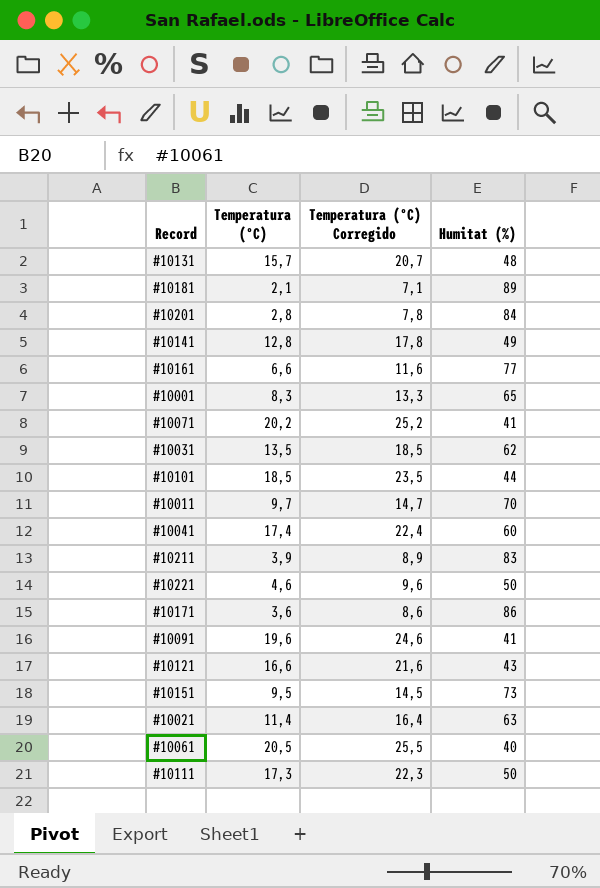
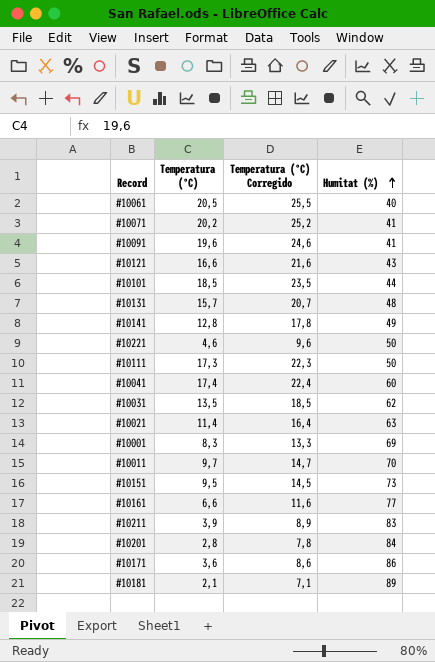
row order: none -> Humitat (%) ascending
#10001 | Humitat (%): 65 -> 69

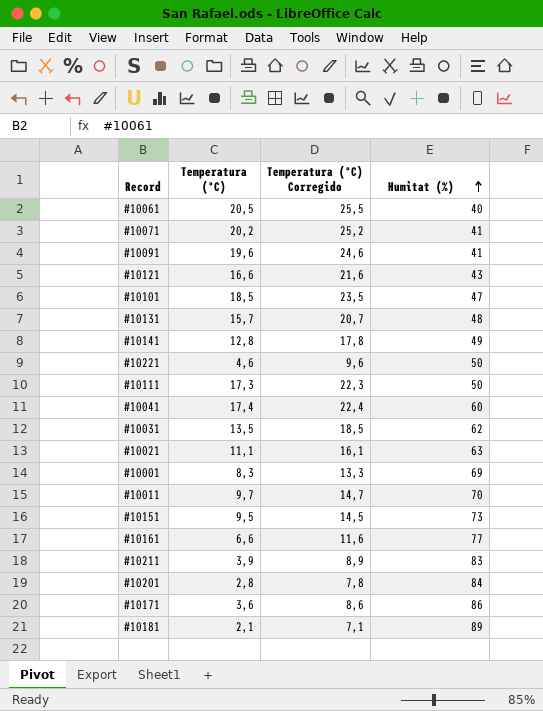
#10101 | Humitat (%): 44 -> 47
#10021 | Temperatura (ºC): 11,4 -> 11,1
#10021 | Temperatura (ºC) Corregido: 16,4 -> 16,1

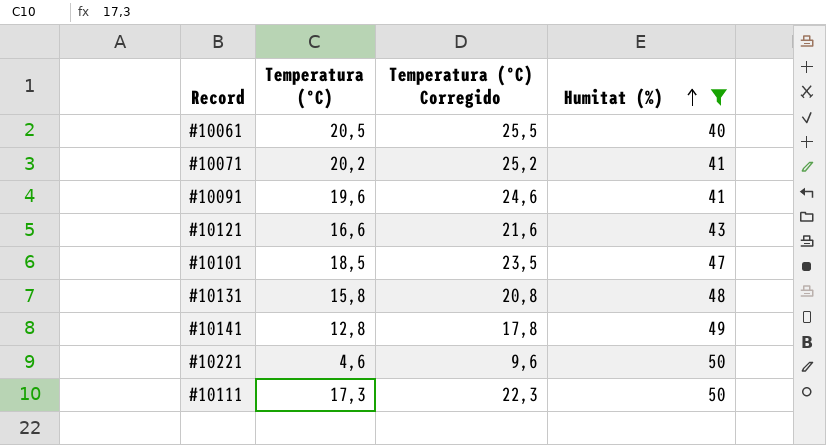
filter: none -> Humitat (%) <= 50
#10131 | Temperatura (ºC): 15,7 -> 15,8
#10131 | Temperatura (ºC) Corregido: 20,7 -> 20,8

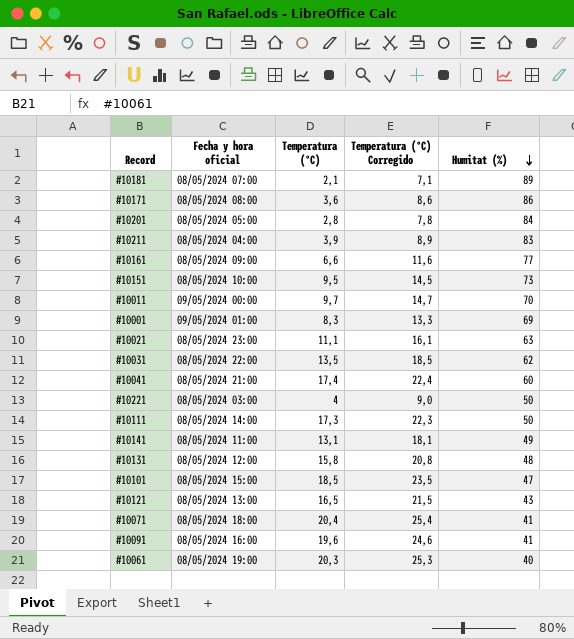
filter: Humitat (%) <= 50 -> none
row order: Humitat (%) ascending -> Humitat (%) descending
column Fecha y hora oficial | position: none -> 2
#10221 | Temperatura (ºC): 4,6 -> 4
#10221 | Temperatura (ºC) Corregido: 9,6 -> 9,0
#10141 | Temperatura (ºC): 12,8 -> 13,1
#10141 | Temperatura (ºC) Corregido: 17,8 -> 18,1
#10121 | Temperatura (ºC): 16,6 -> 16,5
#10121 | Temperatura (ºC) Corregido: 21,6 -> 21,5
#10071 | Temperatura (ºC): 20,2 -> 20,4
#10071 | Temperatura (ºC) Corregido: 25,2 -> 25,4
#10061 | Temperatura (ºC): 20,5 -> 20,3
#10061 | Temperatura (ºC) Corregido: 25,5 -> 25,3

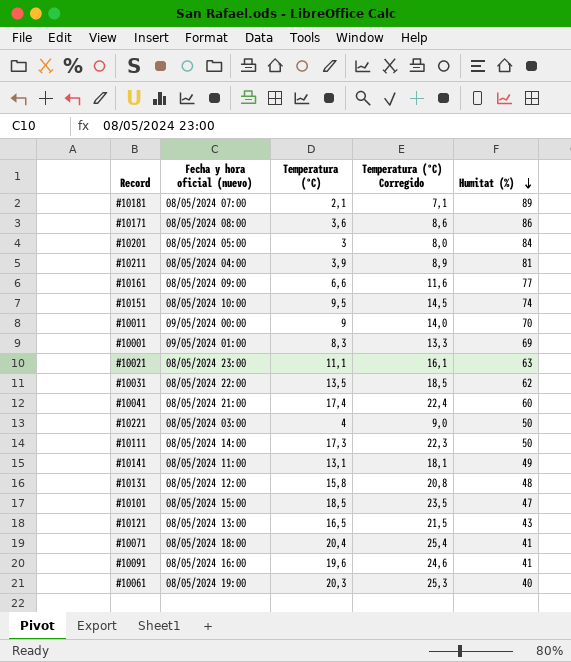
column name: Fecha y hora oficial -> Fecha y hora oficial (nuevo)
#10201 | Temperatura (ºC): 2,8 -> 3
#10201 | Temperatura (ºC) Corregido: 7,8 -> 8,0
#10211 | Humitat (%): 83 -> 81
#10151 | Humitat (%): 73 -> 74
#10011 | Temperatura (ºC): 9,7 -> 9
#10011 | Temperatura (ºC) Corregido: 14,7 -> 14,0

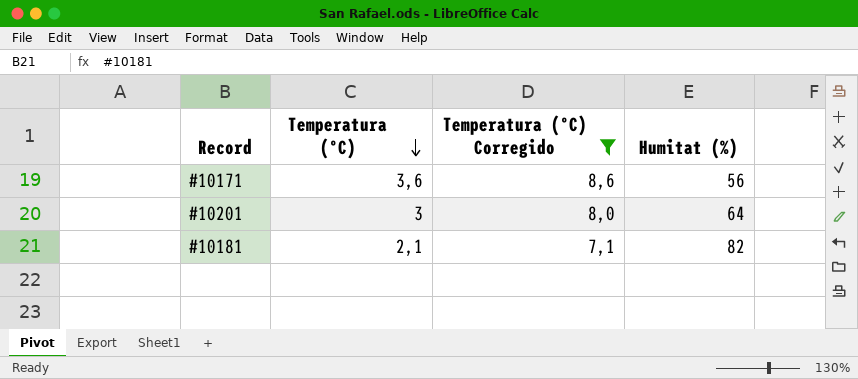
filter: none -> Temperatura (ºC) Corregido <= 8,6
row order: Humitat (%) descending -> Temperatura (ºC) descending
column Fecha y hora oficial (nuevo) | position: 2 -> none
#10171 | Humitat (%): 86 -> 56
#10201 | Humitat (%): 84 -> 64
#10181 | Humitat (%): 89 -> 82

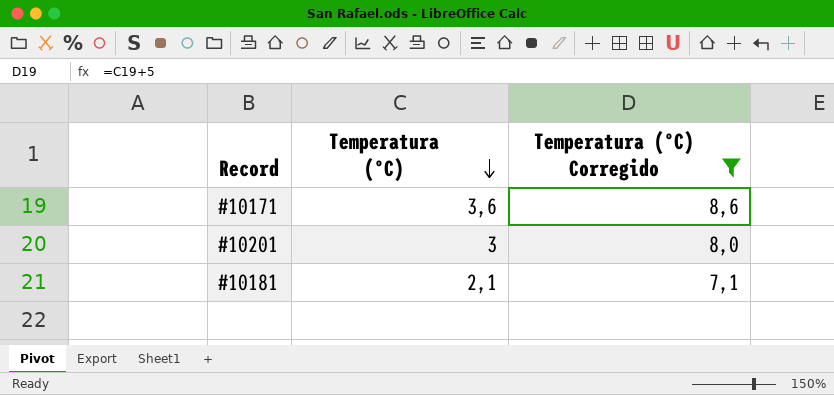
column Humitat (%) | position: 4 -> none

